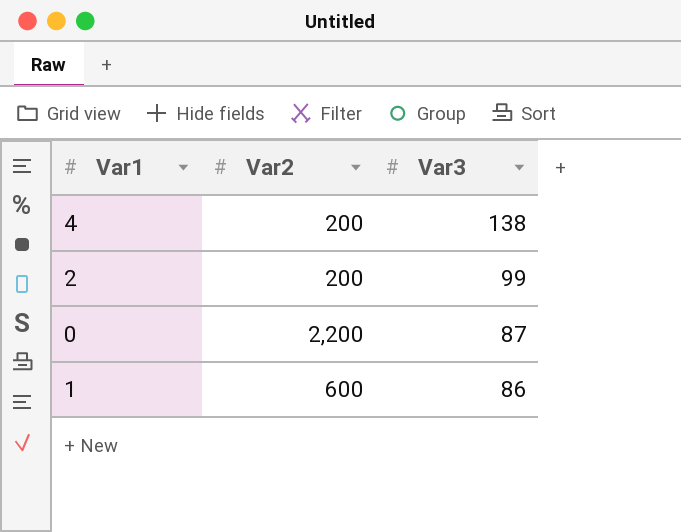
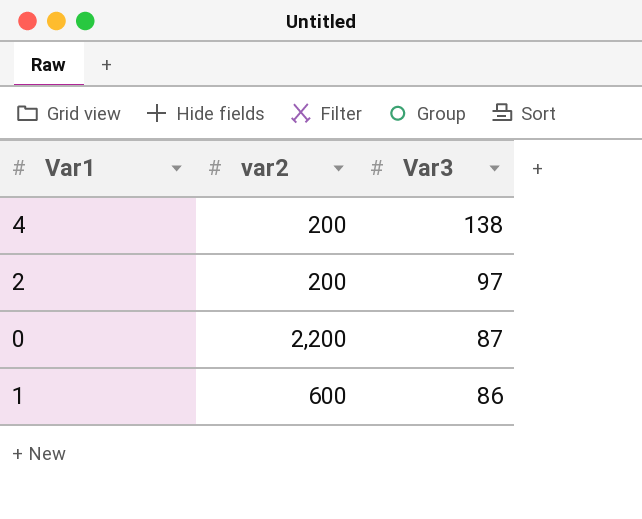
column name: Var2 -> var2
2 | Var3: 99 -> 97

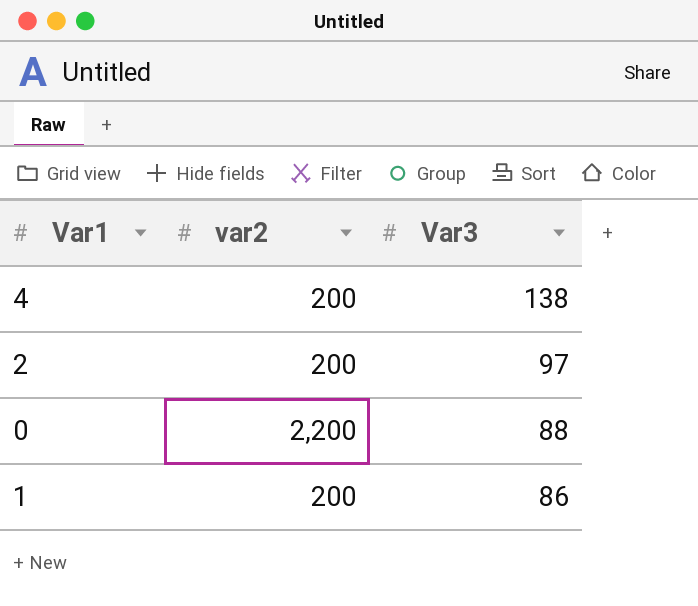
0 | Var3: 87 -> 88
1 | var2: 600 -> 200

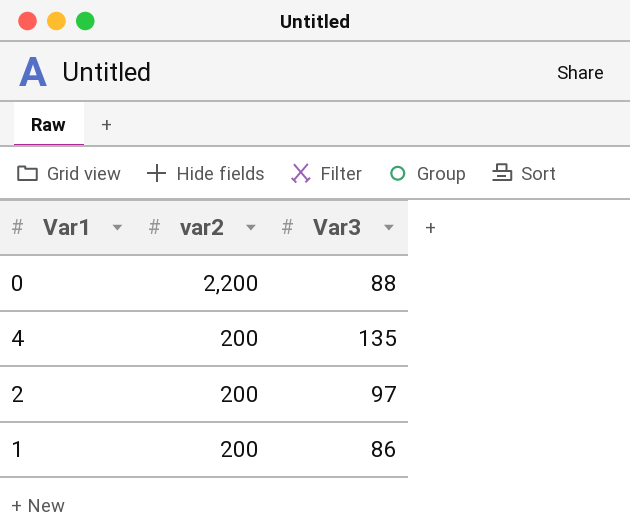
row order: Var3 descending -> var2 descending
4 | Var3: 138 -> 135

